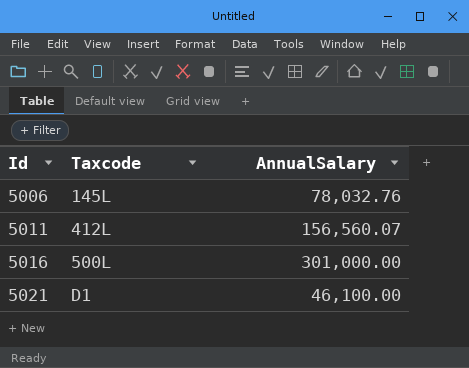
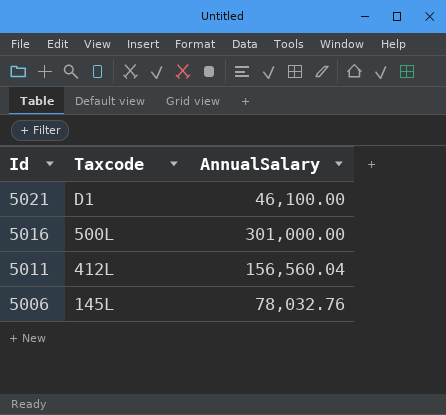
row order: Id ascending -> Id descending
5011 | AnnualSalary: 156,560.07 -> 156,560.04

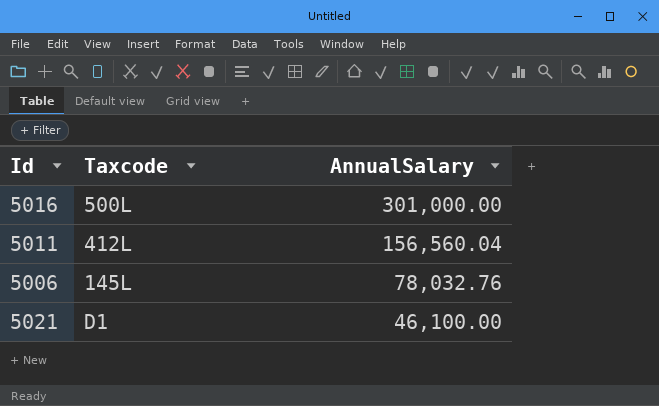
row order: Id descending -> AnnualSalary descending

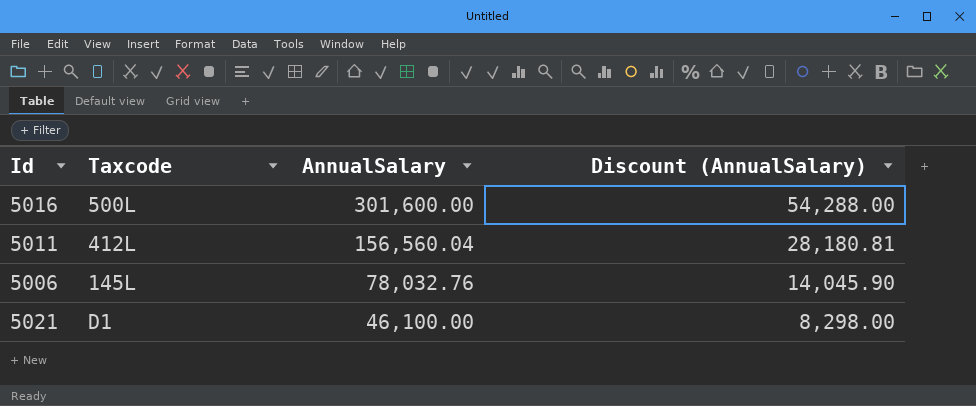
column Discount (AnnualSalary) | formula: none -> [AnnualSalary] * 0.18
5016 | AnnualSalary: 301,000.00 -> 301,600.00

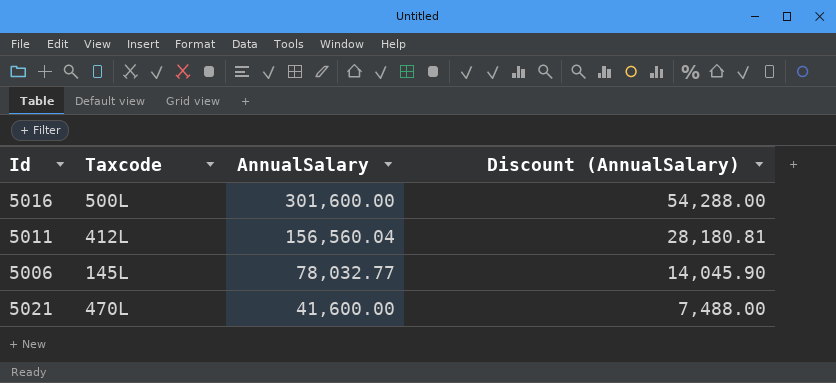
5006 | AnnualSalary: 78,032.76 -> 78,032.77
5021 | Taxcode: D1 -> 470L
5021 | AnnualSalary: 46,100.00 -> 41,600.00
5021 | Discount (AnnualSalary): 8,298.00 -> 7,488.00

